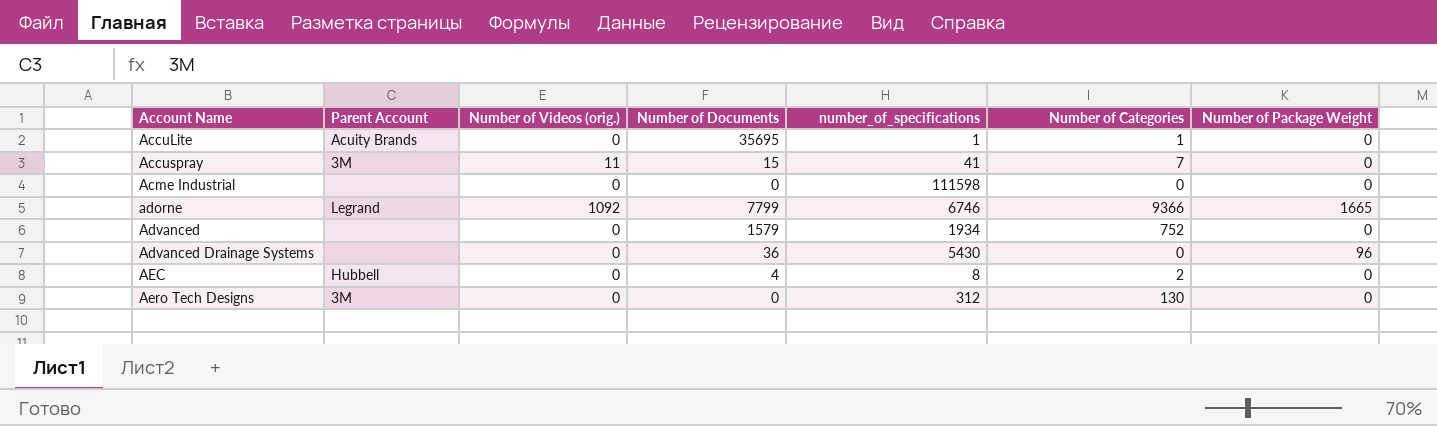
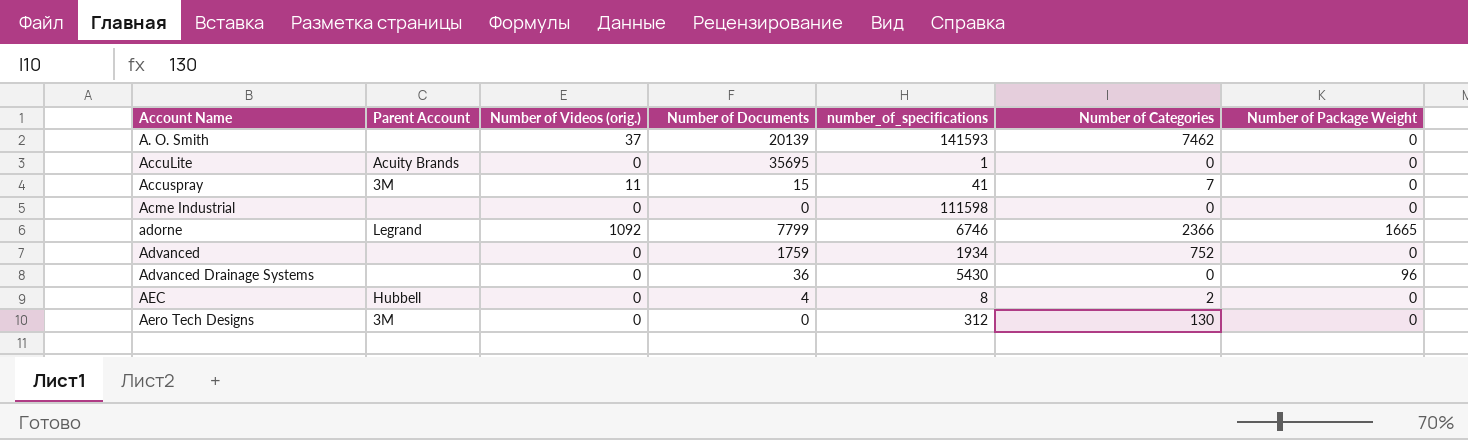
row A. O. Smith: none -> none | 37 | 20139 | 141593 | 7462 | 0
AccuLite | Number of Categories: 1 -> 0
adorne | Number of Categories: 9366 -> 2366
Advanced | Number of Documents: 1579 -> 1759

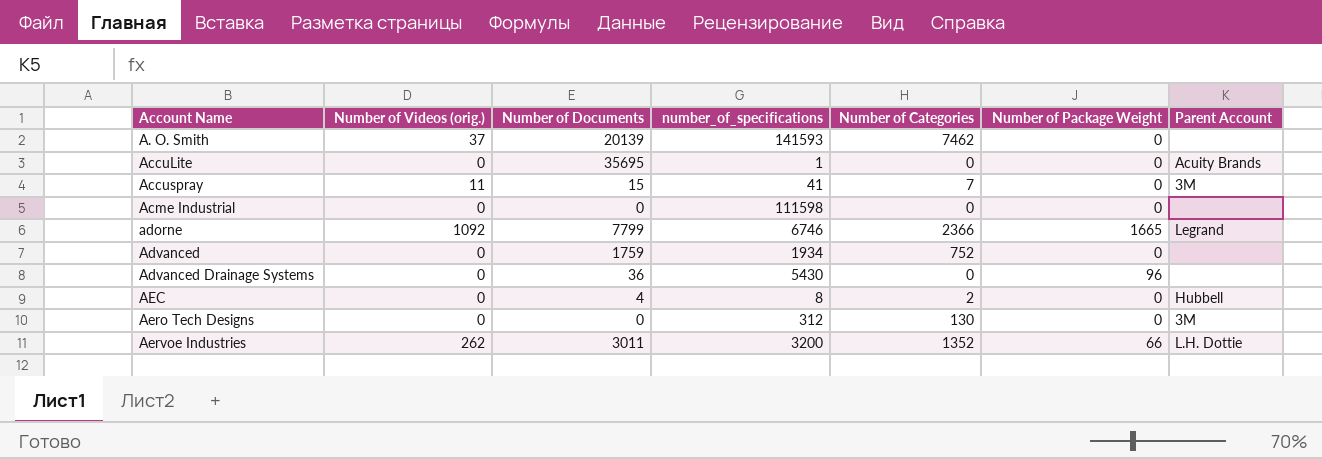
column Parent Account | position: 2 -> 7
row Aervoe Industries: none -> 262 | 3011 | 3200 | 1352 | 66 | L.H. Dottie

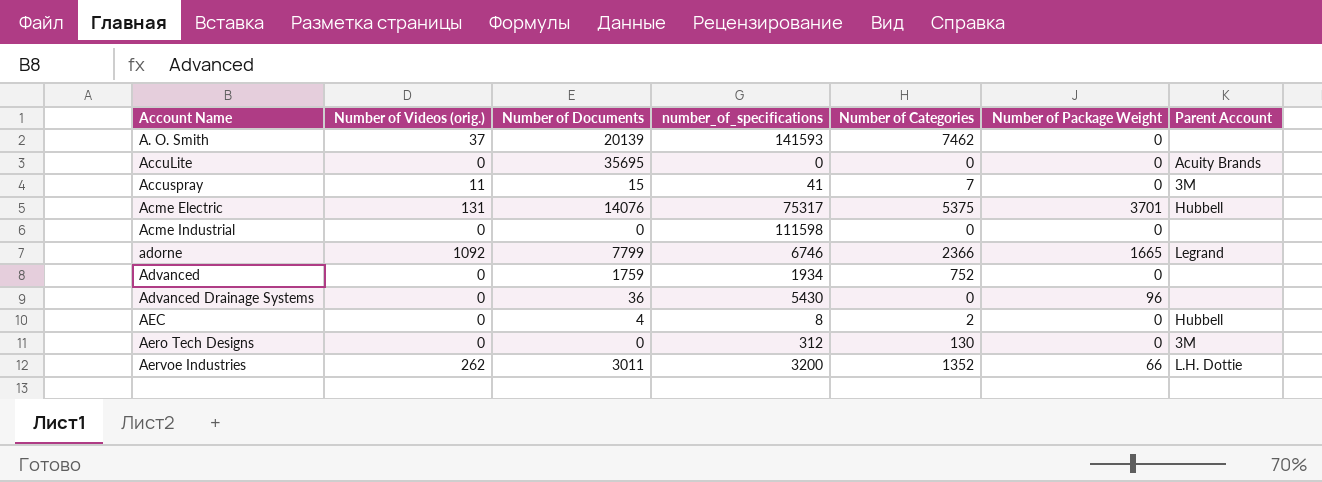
AccuLite | number_of_specifications: 1 -> 0
row Acme Electric: none -> 131 | 14076 | 75317 | 5375 | 3701 | Hubbell

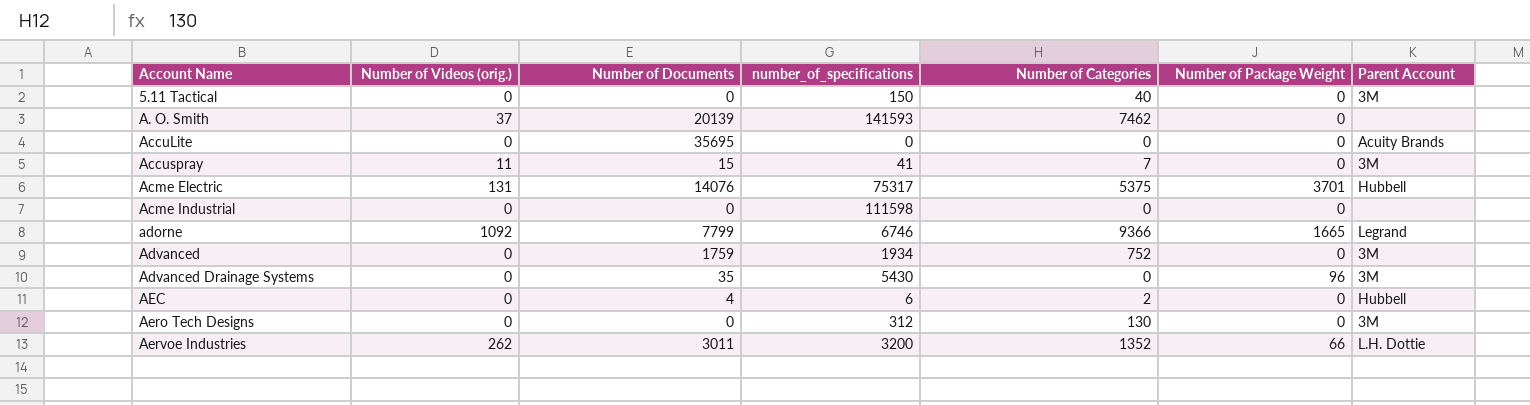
row 5.11 Tactical: none -> 0 | 0 | 150 | 40 | 0 | 3M
adorne | Number of Categories: 2366 -> 9366
Advanced | Parent Account: none -> 3M
Advanced Drainage Systems | Number of Documents: 36 -> 35
Advanced Drainage Systems | Parent Account: none -> 3M
AEC | number_of_specifications: 8 -> 6

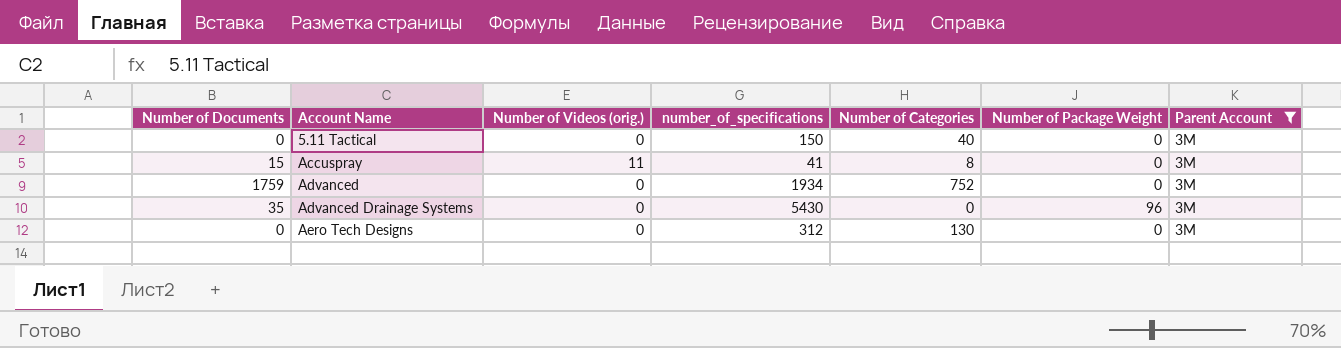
filter: none -> Parent Account = 3M
column Number of Documents | position: 3 -> 1
Accuspray | Number of Categories: 7 -> 8

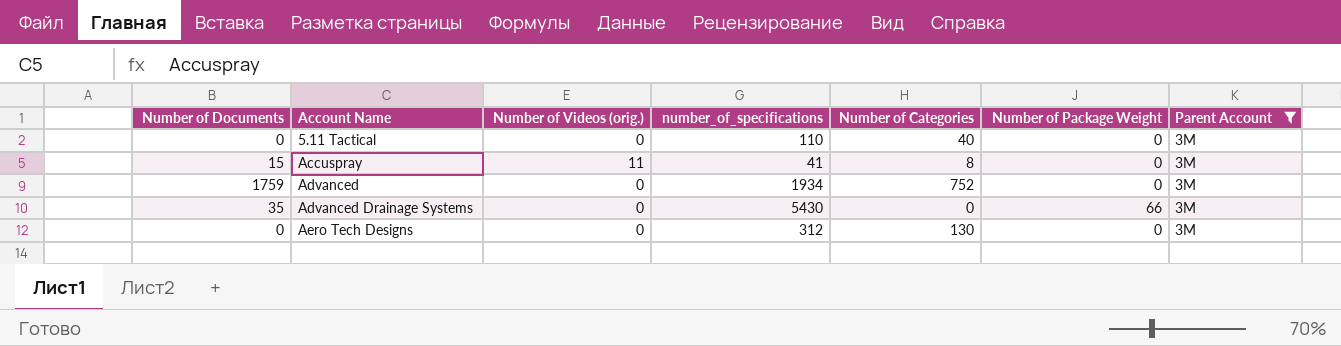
5.11 Tactical | number_of_specifications: 150 -> 110
Advanced Drainage Systems | Number of Package Weight: 96 -> 66

